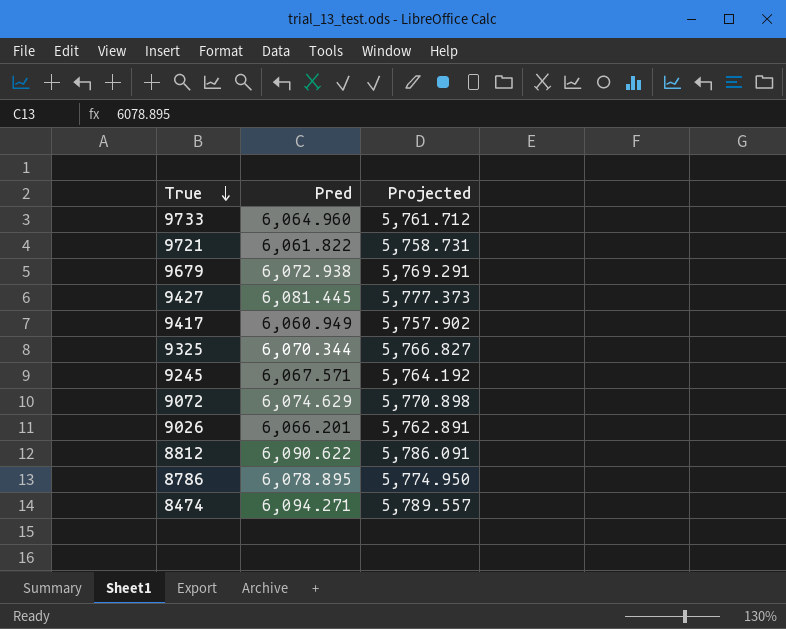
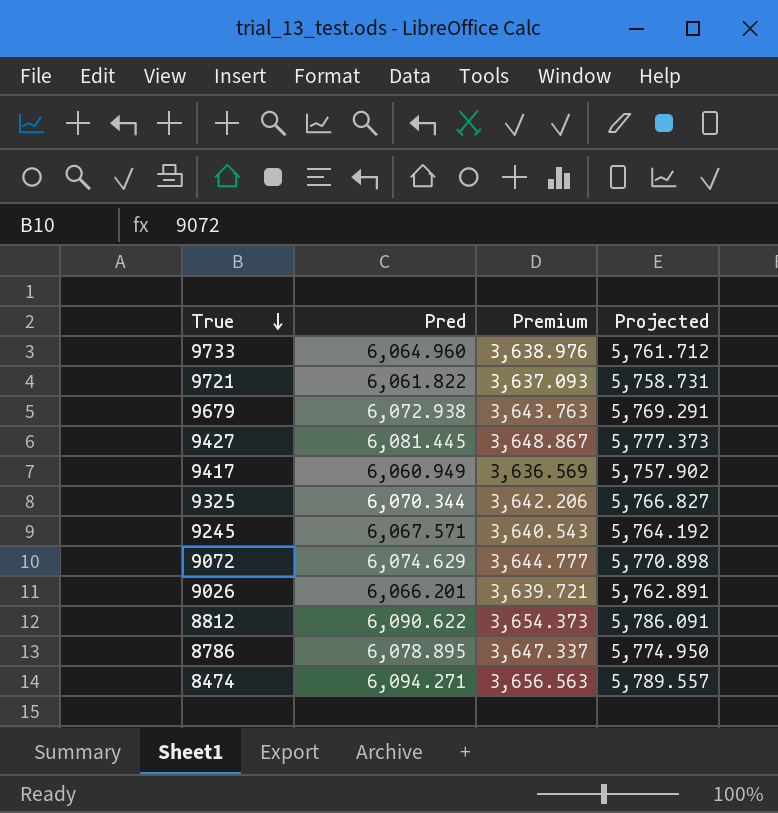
column Premium | formula: none -> [Pred] * 0.6

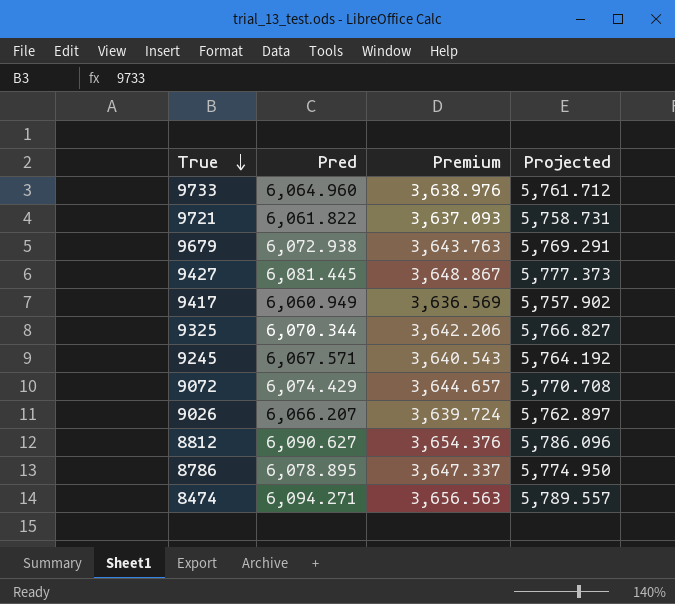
9072 | Pred: 6,074.629 -> 6,074.429
9072 | Premium: 3,644.777 -> 3,644.657
9072 | Projected: 5,770.898 -> 5,770.708
9026 | Pred: 6,066.201 -> 6,066.207
9026 | Premium: 3,639.721 -> 3,639.724
9026 | Projected: 5,762.891 -> 5,762.897
8812 | Pred: 6,090.622 -> 6,090.627
8812 | Premium: 3,654.373 -> 3,654.376
8812 | Projected: 5,786.091 -> 5,786.096

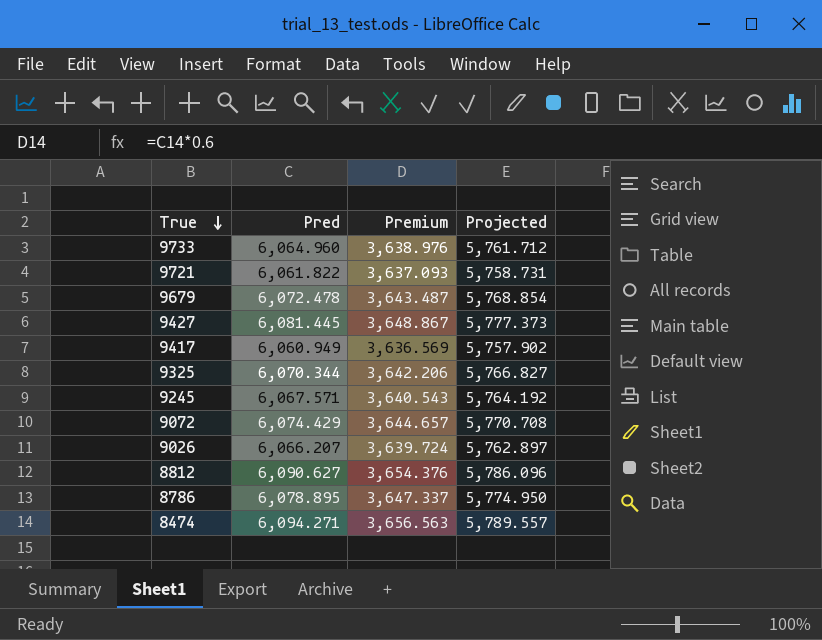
9679 | Pred: 6,072.938 -> 6,072.478
9679 | Premium: 3,643.763 -> 3,643.487
9679 | Projected: 5,769.291 -> 5,768.854

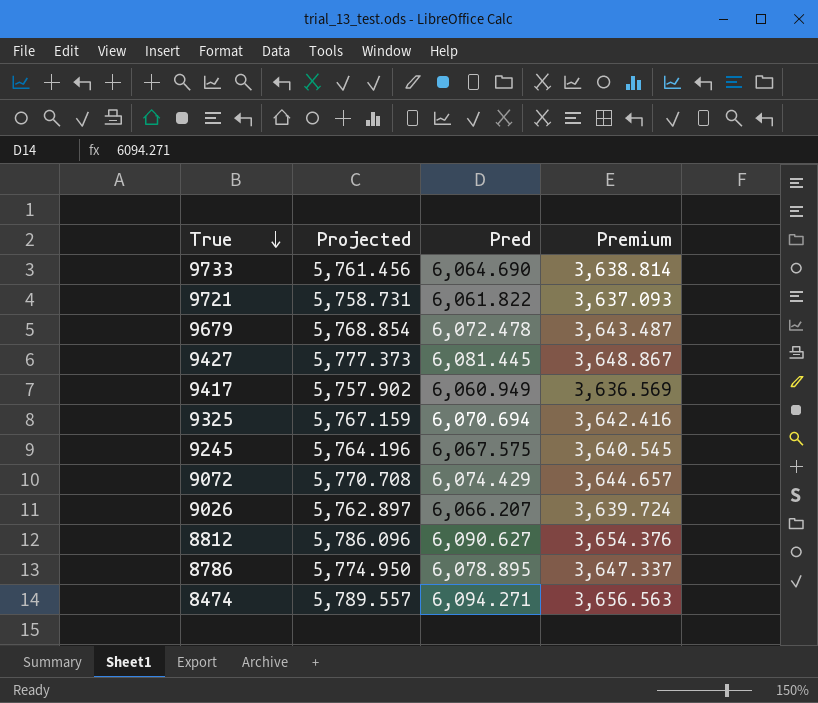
column Projected | position: 4 -> 2
9733 | Projected: 5,761.712 -> 5,761.456
9733 | Pred: 6,064.960 -> 6,064.690
9733 | Premium: 3,638.976 -> 3,638.814
9325 | Projected: 5,766.827 -> 5,767.159
9325 | Pred: 6,070.344 -> 6,070.694
9325 | Premium: 3,642.206 -> 3,642.416
9245 | Projected: 5,764.192 -> 5,764.196
9245 | Pred: 6,067.571 -> 6,067.575
9245 | Premium: 3,640.543 -> 3,640.545

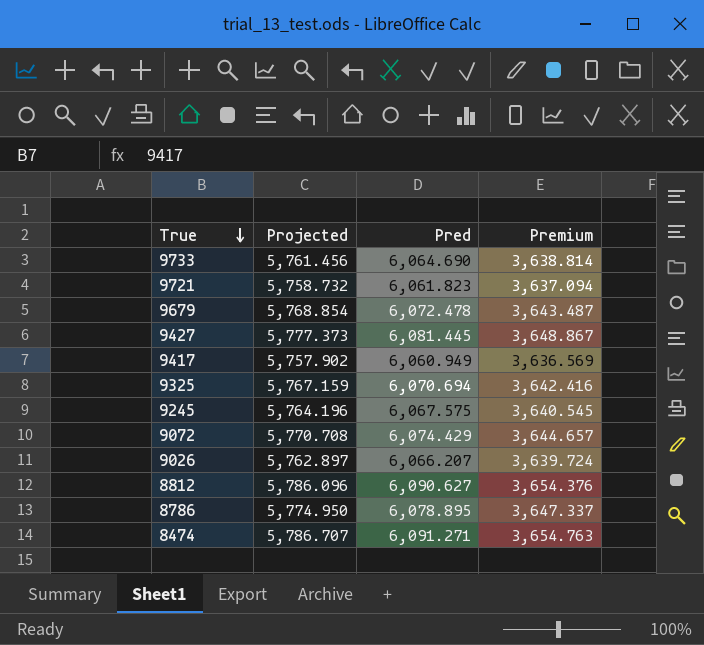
9721 | Projected: 5,758.731 -> 5,758.732
9721 | Pred: 6,061.822 -> 6,061.823
9721 | Premium: 3,637.093 -> 3,637.094
8474 | Projected: 5,789.557 -> 5,786.707
8474 | Pred: 6,094.271 -> 6,091.271
8474 | Premium: 3,656.563 -> 3,654.763

